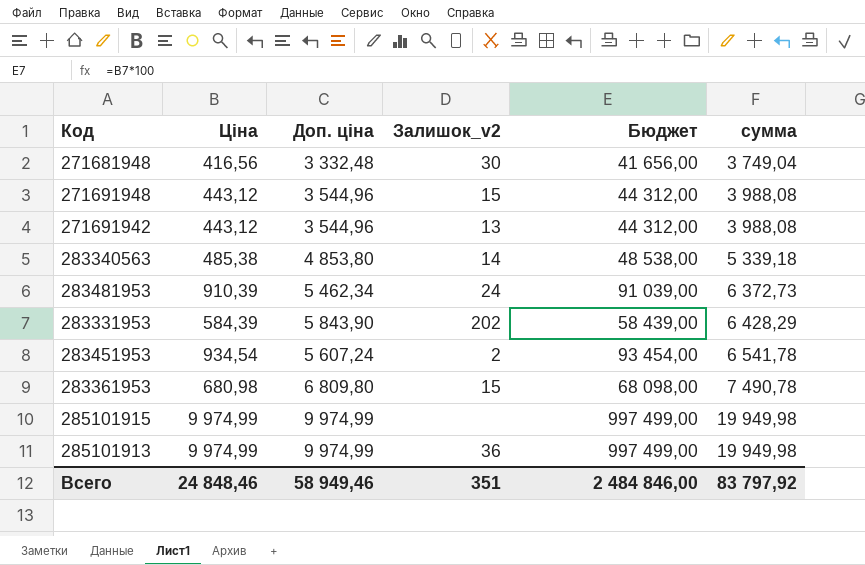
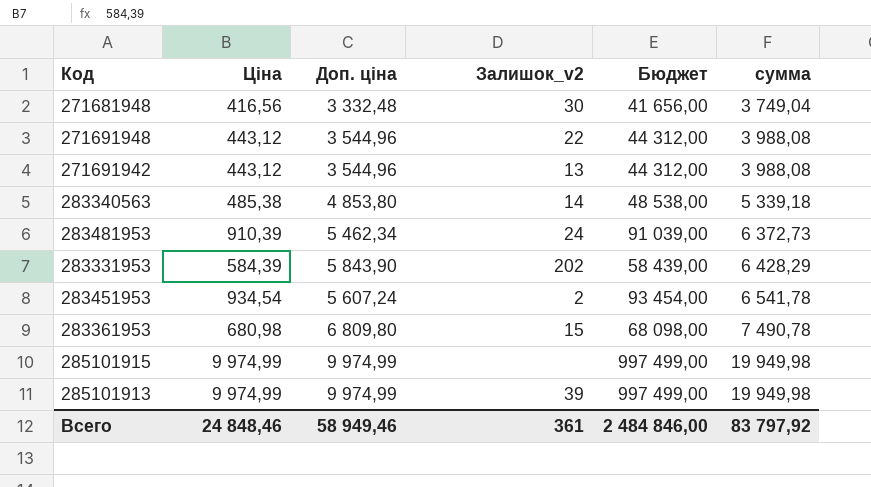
271691948 | Залишок_v2: 15 -> 22
285101913 | Залишок_v2: 36 -> 39
Всего | Залишок_v2: 351 -> 361

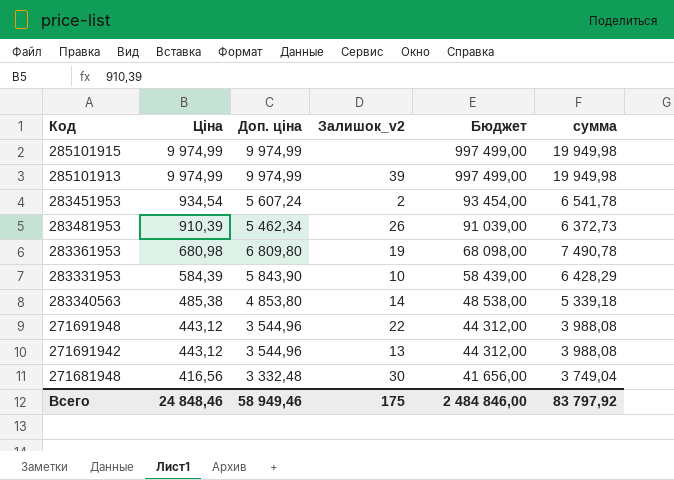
row order: сумма ascending -> Ціна descending
283481953 | Залишок_v2: 24 -> 26
283361953 | Залишок_v2: 15 -> 19
283331953 | Залишок_v2: 202 -> 10
Всего | Залишок_v2: 361 -> 175

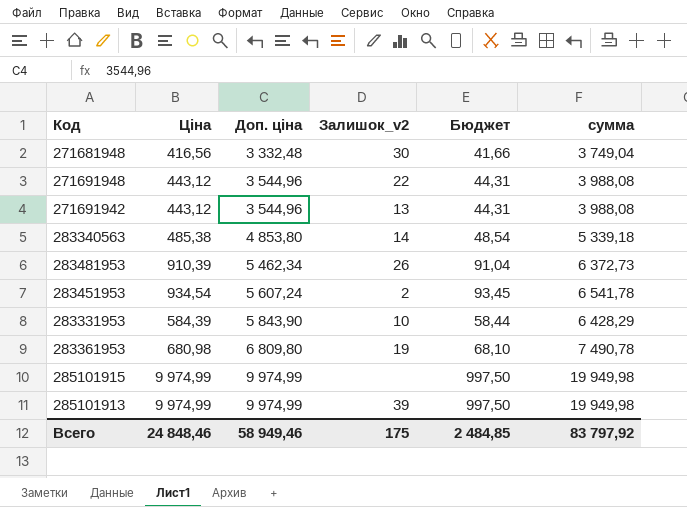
row order: Ціна descending -> Доп. ціна ascending
column Бюджет | formula: [Ціна] * 100 -> [Ціна] * 0,1
Всего | Бюджет: 2 484 846,00 -> 2 484,85

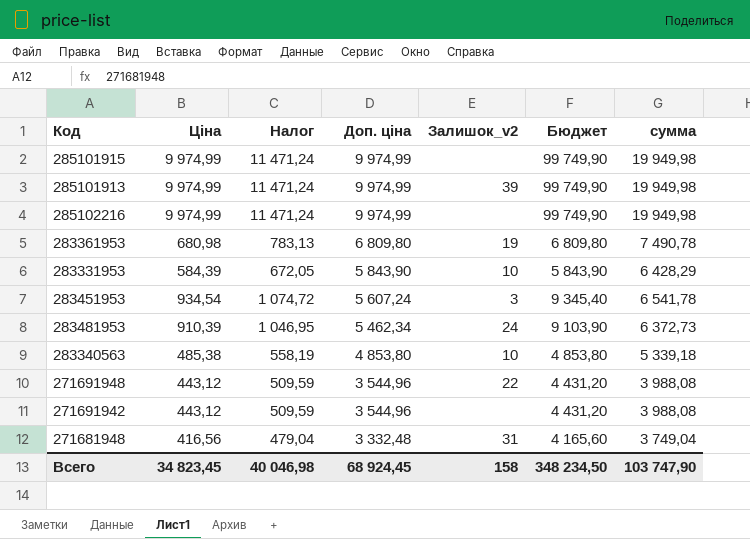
row order: Доп. ціна ascending -> Доп. ціна descending
column Налог | formula: none -> [Ціна] * 1,15
column Бюджет | formula: [Ціна] * 0,1 -> [Ціна] * 10
row 285102216: none -> 9 974,99 | 11 471,24 | 9 974,99 | none | 99 749,90 | 19 949,98
283451953 | Залишок_v2: 2 -> 3
283481953 | Залишок_v2: 26 -> 24
283340563 | Залишок_v2: 14 -> 10
271691942 | Залишок_v2: 13 -> none
271681948 | Залишок_v2: 30 -> 31
Всего | Ціна: 24 848,46 -> 34 823,45
Всего | Доп. ціна: 58 949,46 -> 68 924,45
Всего | Залишок_v2: 175 -> 158
Всего | Бюджет: 2 484,85 -> 348 234,50
Всего | сумма: 83 797,92 -> 103 747,90

